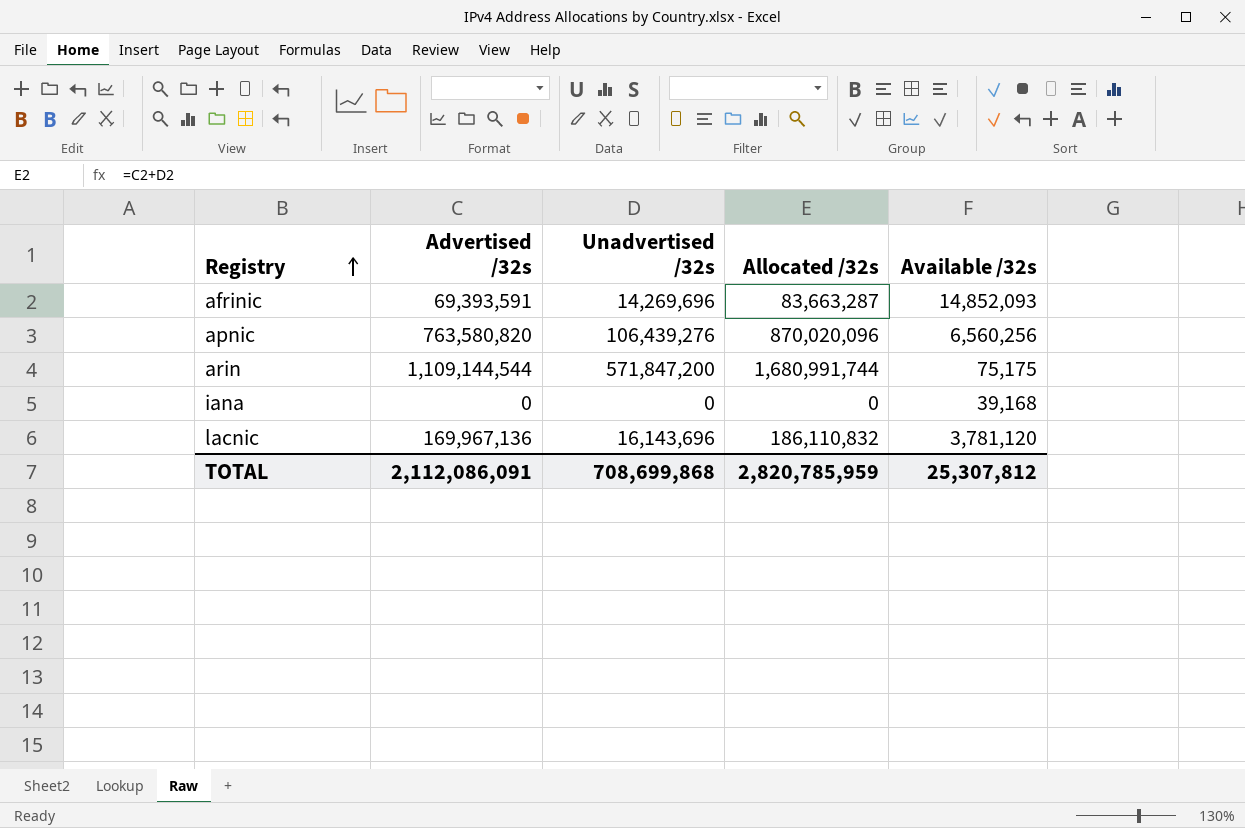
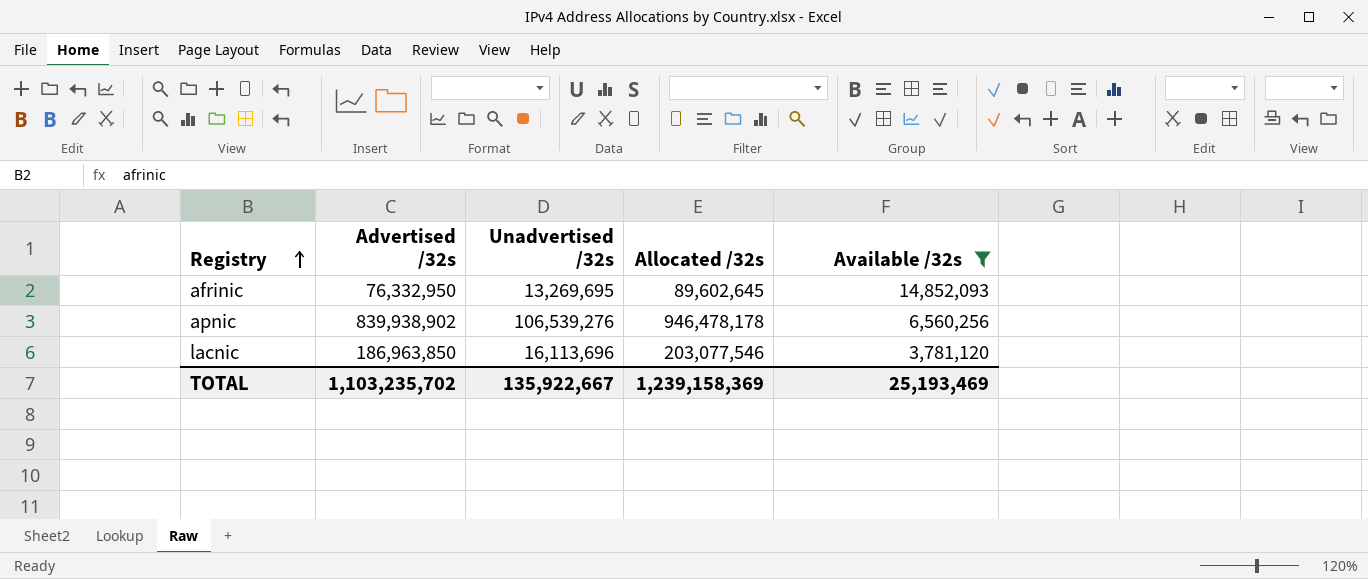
filter: none -> Available /32s >= 3,781,120
afrinic | Advertised /32s: 69,393,591 -> 76,332,950
afrinic | Unadvertised /32s: 14,269,696 -> 13,269,695
afrinic | Allocated /32s: 83,663,287 -> 89,602,645
apnic | Advertised /32s: 763,580,820 -> 839,938,902
apnic | Unadvertised /32s: 106,439,276 -> 106,539,276
apnic | Allocated /32s: 870,020,096 -> 946,478,178
lacnic | Advertised /32s: 169,967,136 -> 186,963,850
lacnic | Unadvertised /32s: 16,143,696 -> 16,113,696
lacnic | Allocated /32s: 186,110,832 -> 203,077,546
TOTAL | Advertised /32s: 2,112,086,091 -> 1,103,235,702
TOTAL | Unadvertised /32s: 708,699,868 -> 135,922,667
TOTAL | Allocated /32s: 2,820,785,959 -> 1,239,158,369
TOTAL | Available /32s: 25,307,812 -> 25,193,469

